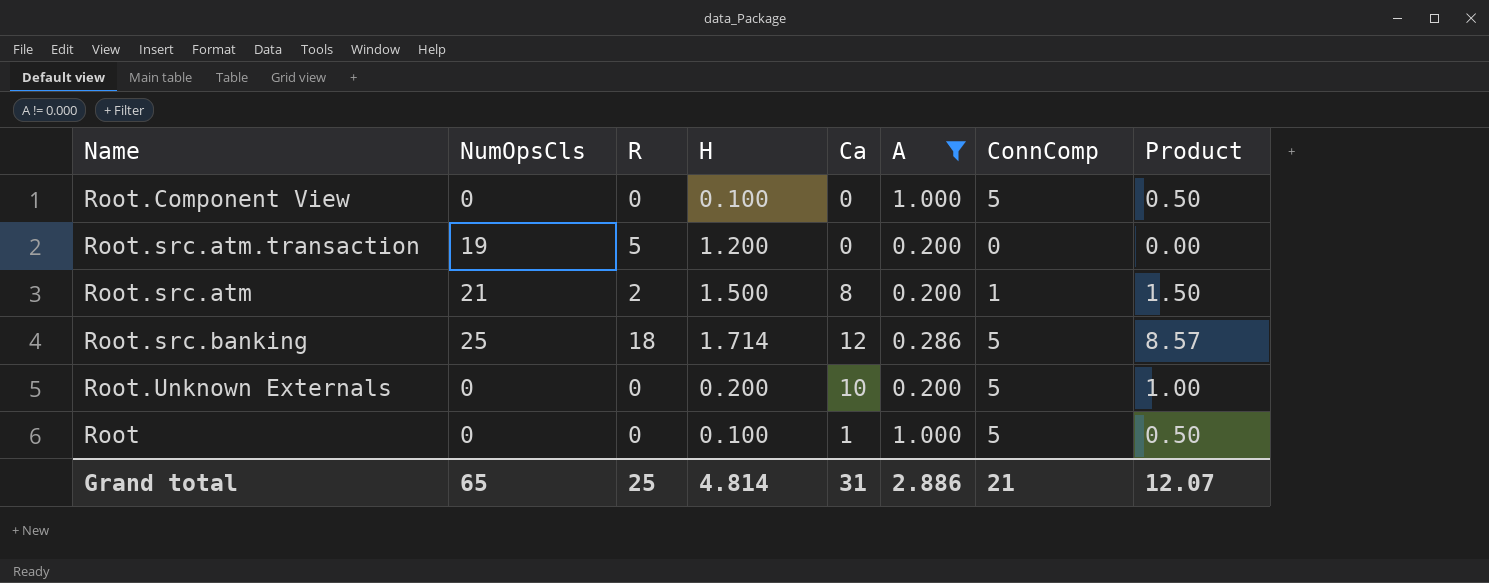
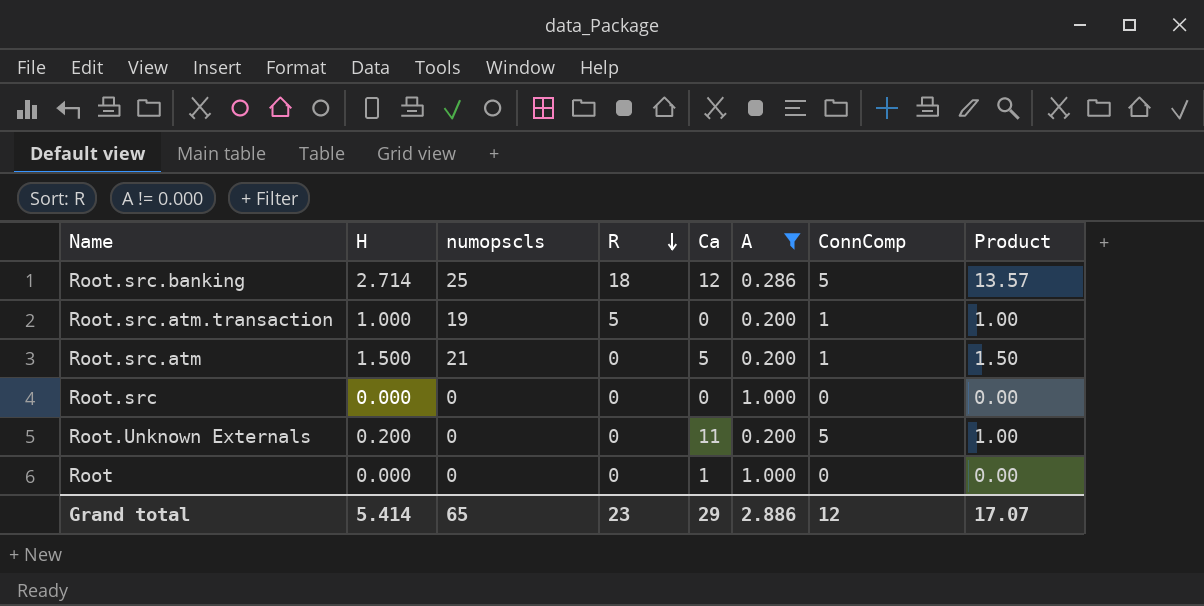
row order: none -> R descending
column H | position: 4 -> 2
column name: NumOpsCls -> numopscls
row Root.Component View: 0 | 0 | 0.100 | 0 | 1.000 | 5 | 0.50 -> none
Root.src.banking | H: 1.714 -> 2.714
Root.src.banking | Product: 8.57 -> 13.57
Root.src.atm.transaction | H: 1.200 -> 1.000
Root.src.atm.transaction | ConnComp: 0 -> 1
Root.src.atm.transaction | Product: 0.00 -> 1.00
Root.src.atm | R: 2 -> 0
Root.src.atm | Ca: 8 -> 5
row Root.src: none -> 0.000 | 0 | 0 | 0 | 1.000 | 0 | 0.00
Root.Unknown Externals | Ca: 10 -> 11
Root | H: 0.100 -> 0.000
Root | ConnComp: 5 -> 0
Root | Product: 0.50 -> 0.00
Grand total | H: 4.814 -> 5.414
Grand total | R: 25 -> 23
Grand total | Ca: 31 -> 29
Grand total | ConnComp: 21 -> 12
Grand total | Product: 12.07 -> 17.07

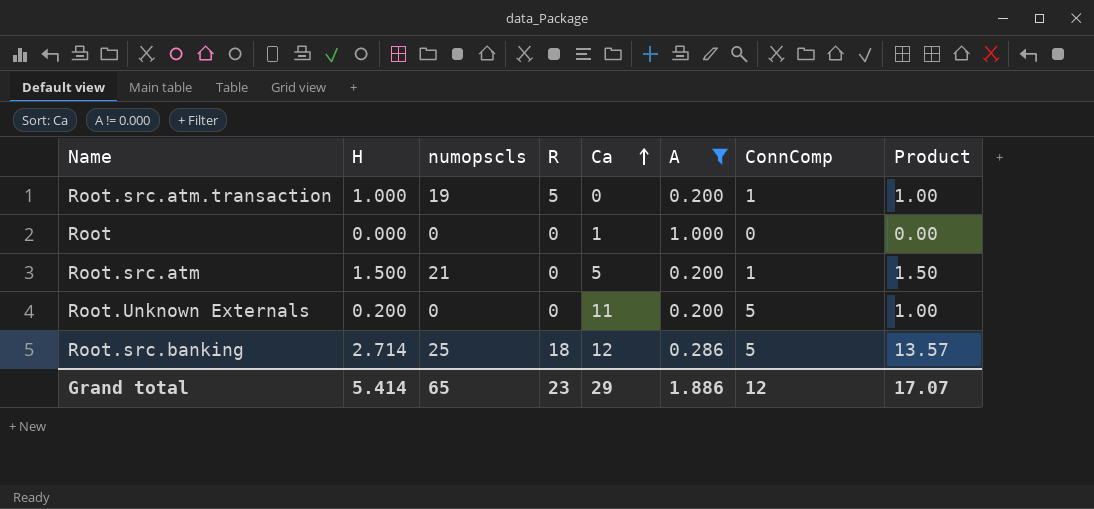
row order: R descending -> Ca ascending
row Root.src: 0.000 | 0 | 0 | 0 | 1.000 | 0 | 0.00 -> none
Grand total | A: 2.886 -> 1.886

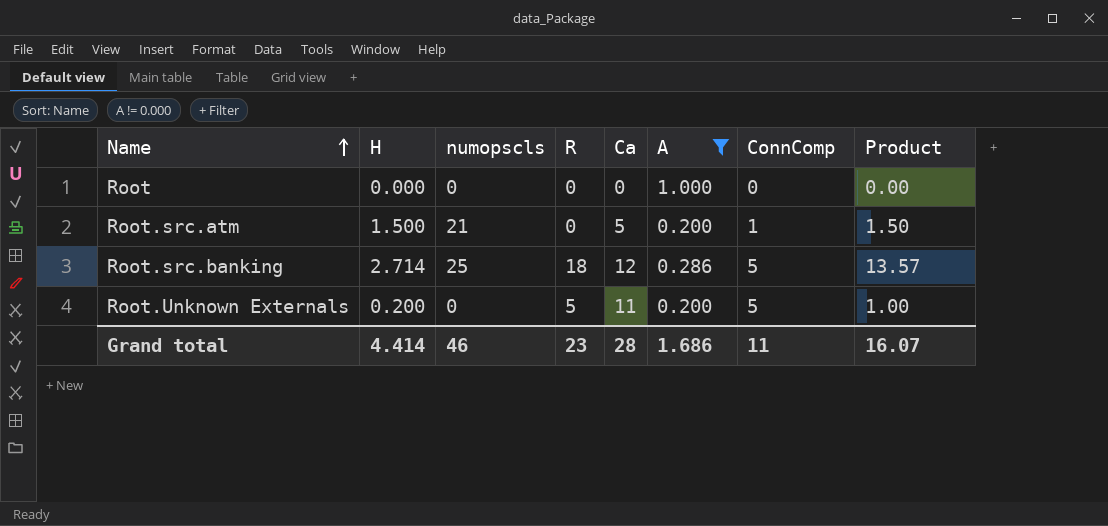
row order: Ca ascending -> Name ascending
row Root.src.atm.transaction: 1.000 | 19 | 5 | 0 | 0.200 | 1 | 1.00 -> none
Root | Ca: 1 -> 0
Root.Unknown Externals | R: 0 -> 5
Grand total | H: 5.414 -> 4.414
Grand total | numopscls: 65 -> 46
Grand total | Ca: 29 -> 28
Grand total | A: 1.886 -> 1.686
Grand total | ConnComp: 12 -> 11
Grand total | Product: 17.07 -> 16.07

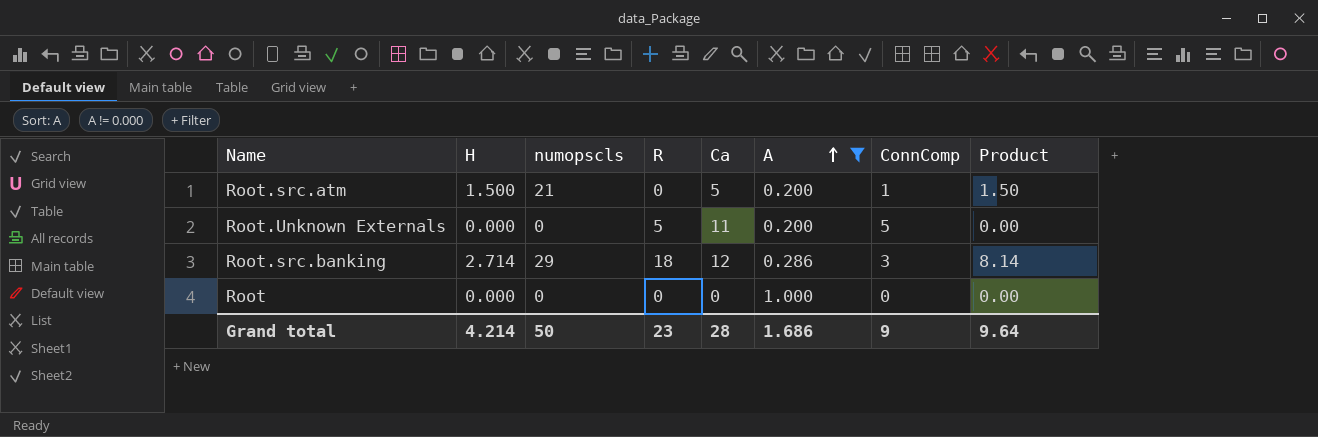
row order: Name ascending -> A ascending
Root.Unknown Externals | H: 0.200 -> 0.000
Root.Unknown Externals | Product: 1.00 -> 0.00
Root.src.banking | numopscls: 25 -> 29
Root.src.banking | ConnComp: 5 -> 3
Root.src.banking | Product: 13.57 -> 8.14
Grand total | H: 4.414 -> 4.214
Grand total | numopscls: 46 -> 50
Grand total | ConnComp: 11 -> 9
Grand total | Product: 16.07 -> 9.64

